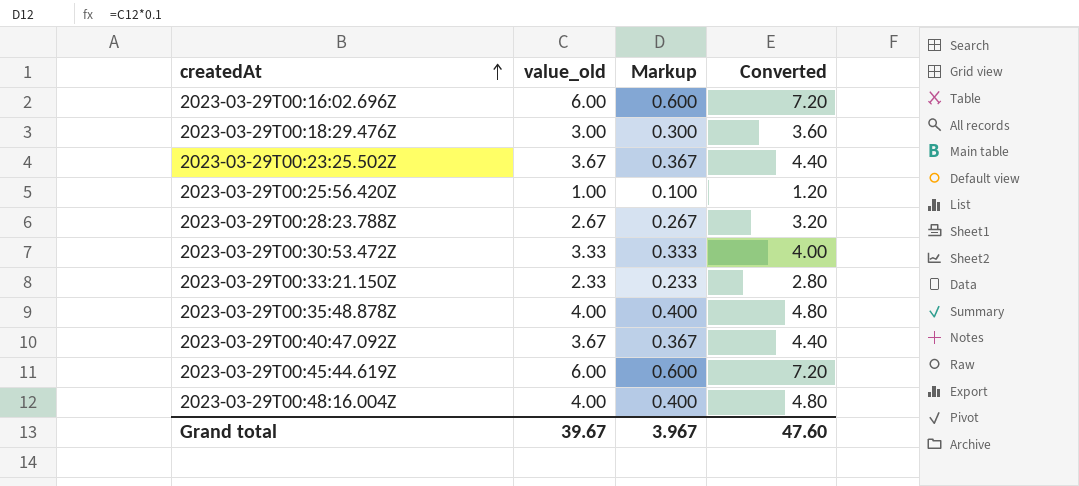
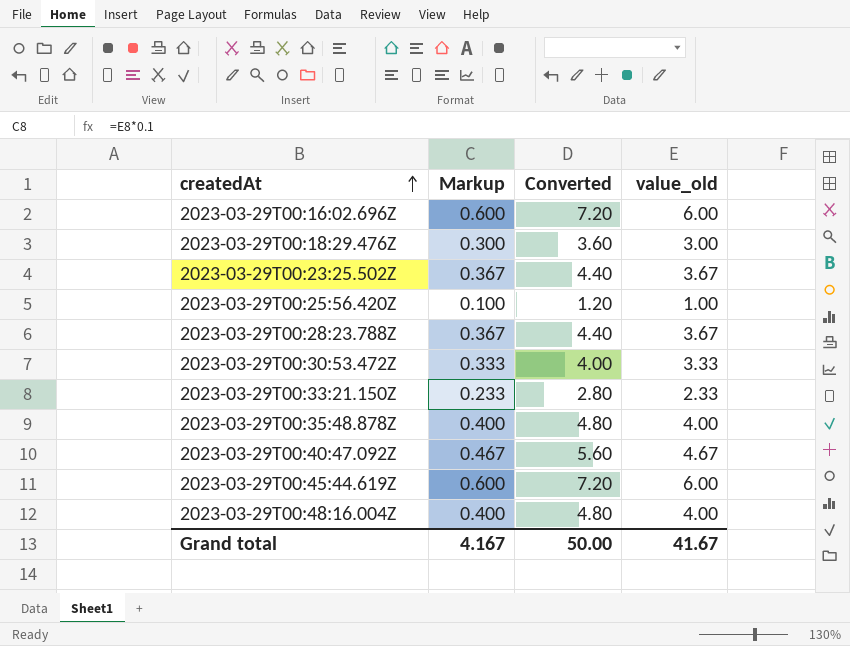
column value_old | position: 2 -> 4
2023-03-29T00:28:23.788Z | Markup: 0.267 -> 0.367
2023-03-29T00:28:23.788Z | Converted: 3.20 -> 4.40
2023-03-29T00:28:23.788Z | value_old: 2.67 -> 3.67
2023-03-29T00:40:47.092Z | Markup: 0.367 -> 0.467
2023-03-29T00:40:47.092Z | Converted: 4.40 -> 5.60
2023-03-29T00:40:47.092Z | value_old: 3.67 -> 4.67
Grand total | Markup: 3.967 -> 4.167
Grand total | Converted: 47.60 -> 50.00
Grand total | value_old: 39.67 -> 41.67

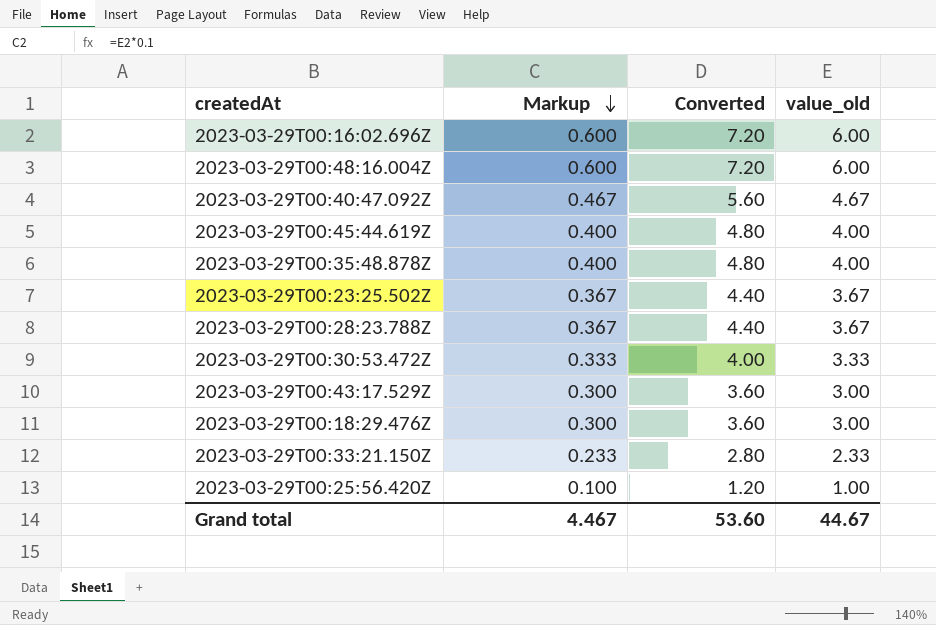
row order: createdAt ascending -> Markup descending
2023-03-29T00:48:16.004Z | Markup: 0.400 -> 0.600
2023-03-29T00:48:16.004Z | Converted: 4.80 -> 7.20
2023-03-29T00:48:16.004Z | value_old: 4.00 -> 6.00
2023-03-29T00:45:44.619Z | Markup: 0.600 -> 0.400
2023-03-29T00:45:44.619Z | Converted: 7.20 -> 4.80
2023-03-29T00:45:44.619Z | value_old: 6.00 -> 4.00
row 2023-03-29T00:43:17.529Z: none -> 0.300 | 3.60 | 3.00
Grand total | Markup: 4.167 -> 4.467
Grand total | Converted: 50.00 -> 53.60
Grand total | value_old: 41.67 -> 44.67

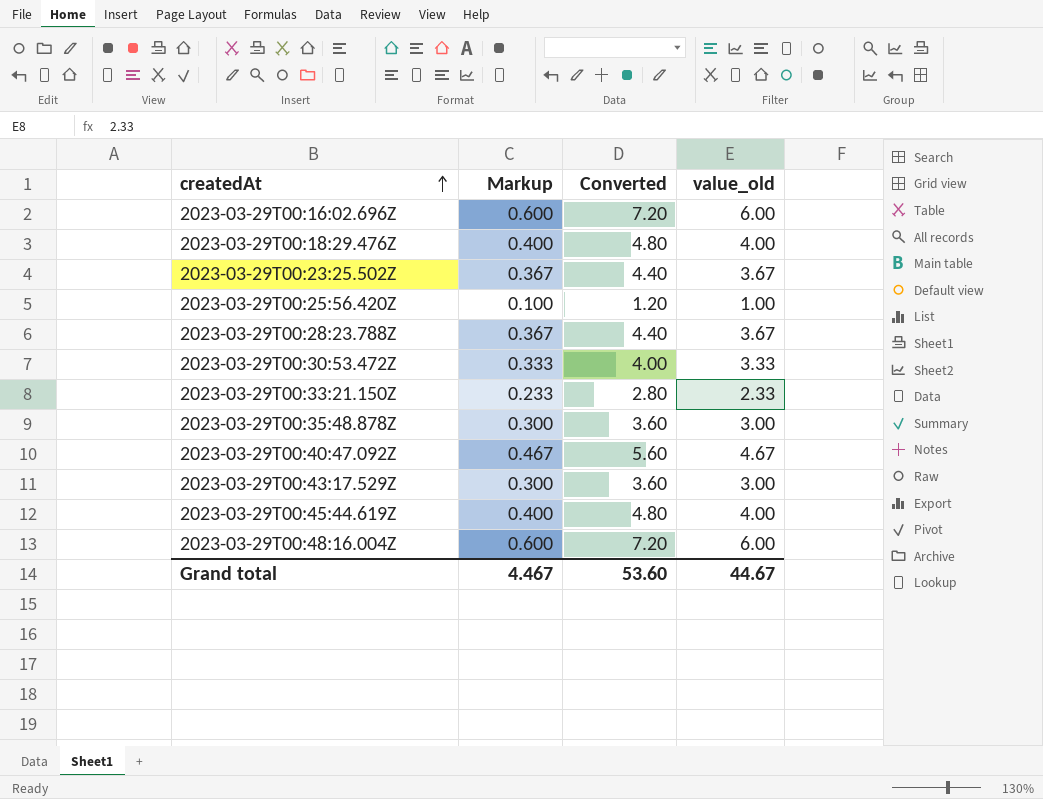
row order: Markup descending -> createdAt ascending
2023-03-29T00:18:29.476Z | Markup: 0.300 -> 0.400
2023-03-29T00:18:29.476Z | Converted: 3.60 -> 4.80
2023-03-29T00:18:29.476Z | value_old: 3.00 -> 4.00
2023-03-29T00:35:48.878Z | Markup: 0.400 -> 0.300
2023-03-29T00:35:48.878Z | Converted: 4.80 -> 3.60
2023-03-29T00:35:48.878Z | value_old: 4.00 -> 3.00

